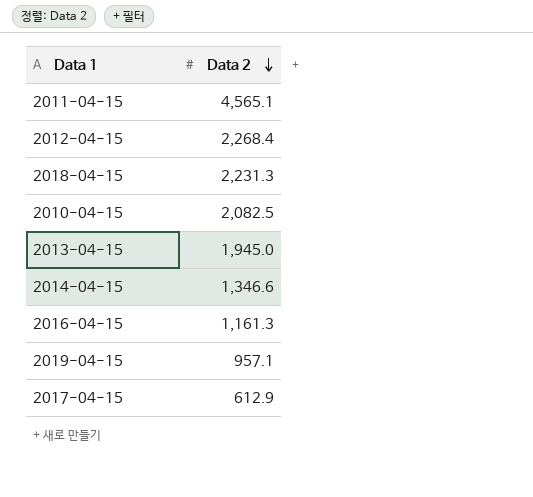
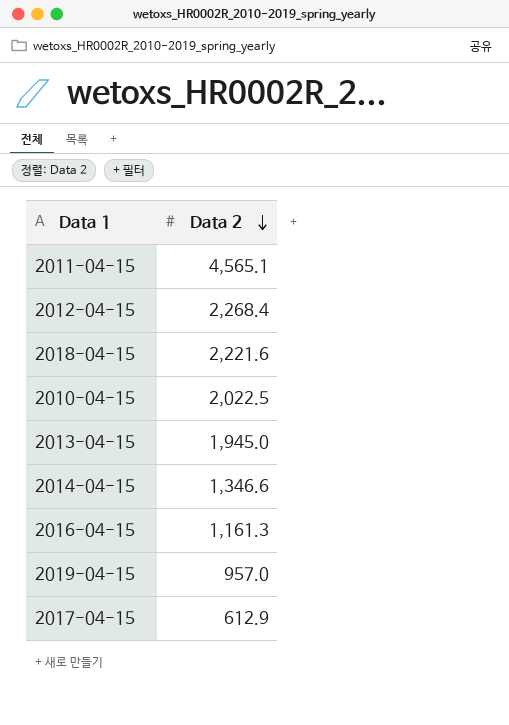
2018-04-15 | Data 2: 2,231.3 -> 2,221.6
2010-04-15 | Data 2: 2,082.5 -> 2,022.5
2019-04-15 | Data 2: 957.1 -> 957.0

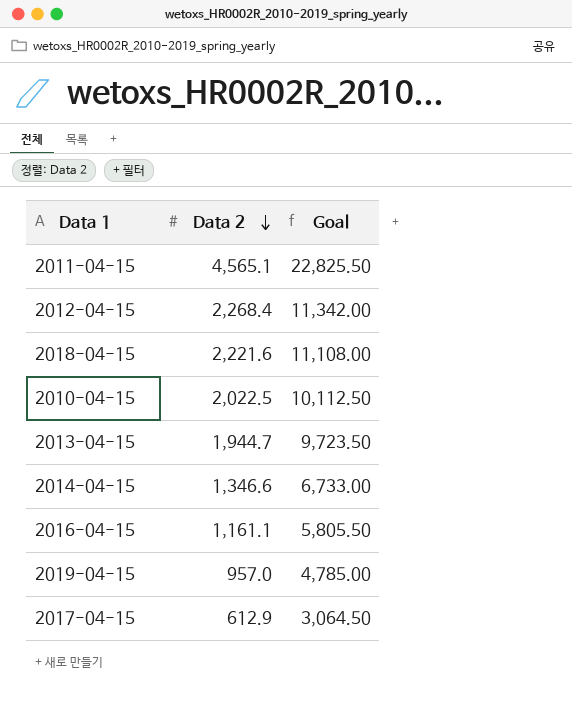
column Goal | formula: none -> [Data 2] * 5
2013-04-15 | Data 2: 1,945.0 -> 1,944.7
2016-04-15 | Data 2: 1,161.3 -> 1,161.1

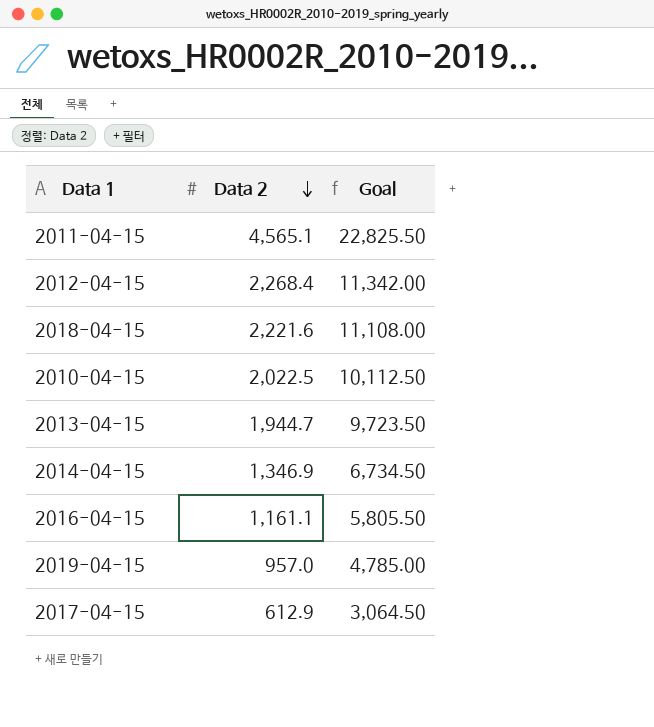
2014-04-15 | Data 2: 1,346.6 -> 1,346.9
2014-04-15 | Goal: 6,733.00 -> 6,734.50

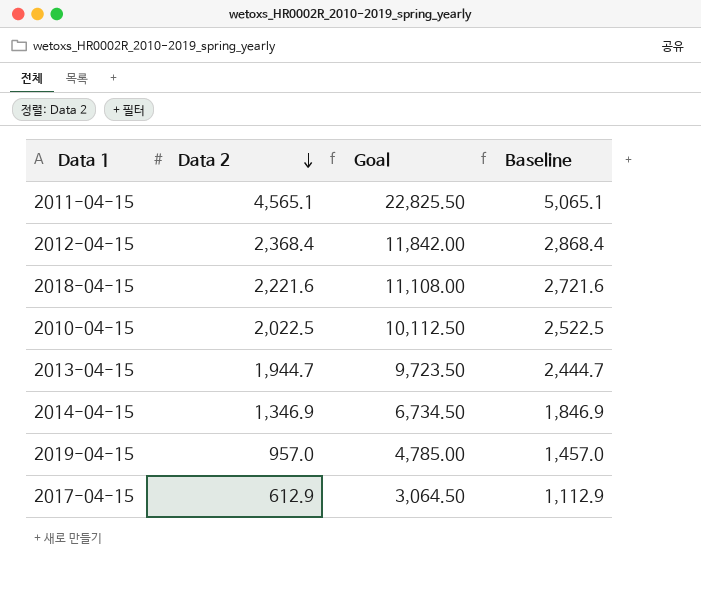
column Baseline | formula: none -> [Data 2] + 500
row 2016-04-15: 1,161.1 | 5,805.50 -> none
2012-04-15 | Data 2: 2,268.4 -> 2,368.4
2012-04-15 | Goal: 11,342.00 -> 11,842.00

